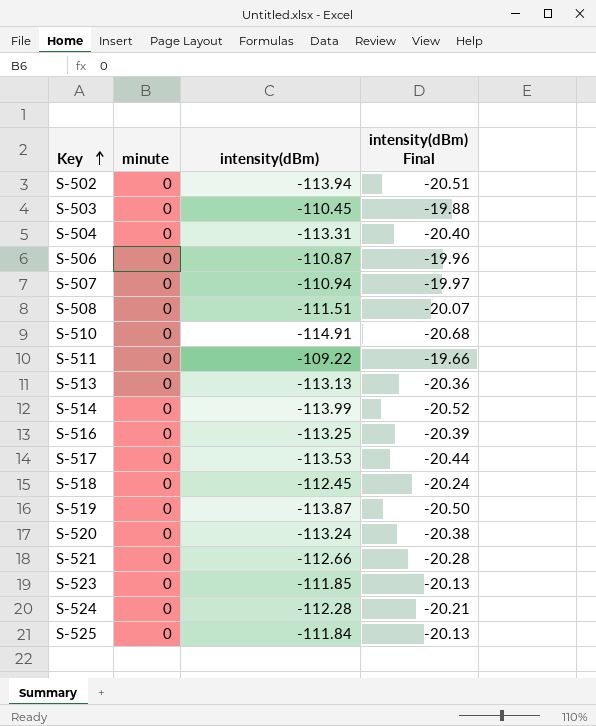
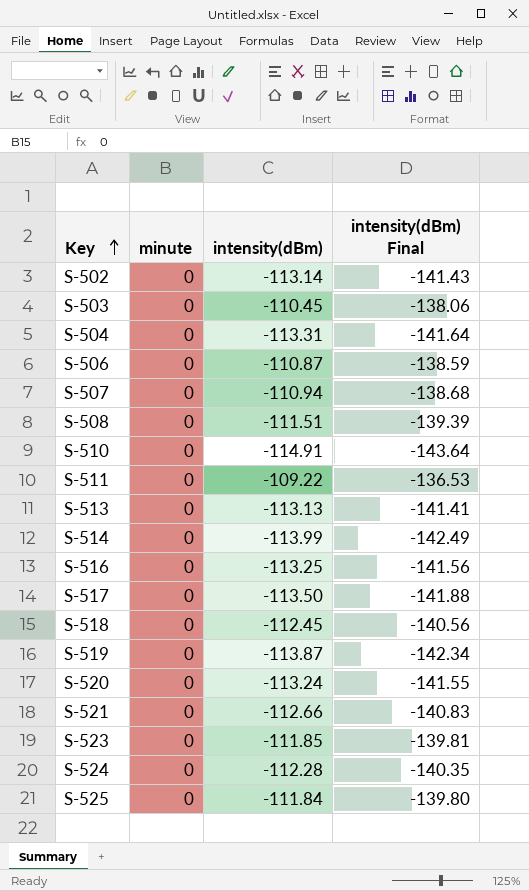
column intensity(dBm) Final | formula: [intensity(dBm)] * 0.18 -> [intensity(dBm)] * 1.25
S-502 | intensity(dBm): -113.94 -> -113.14
S-517 | intensity(dBm): -113.53 -> -113.50

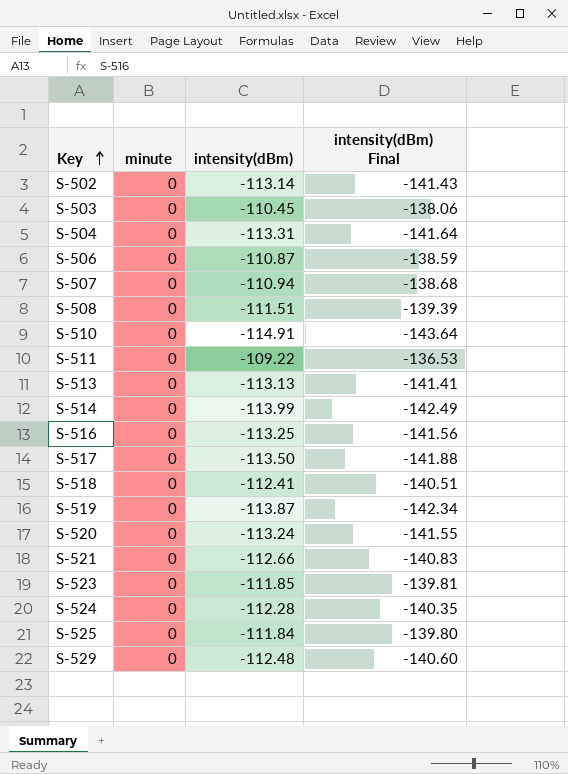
S-518 | intensity(dBm): -112.45 -> -112.41
S-518 | intensity(dBm) Final: -140.56 -> -140.51
row S-529: none -> 0 | -112.48 | -140.60

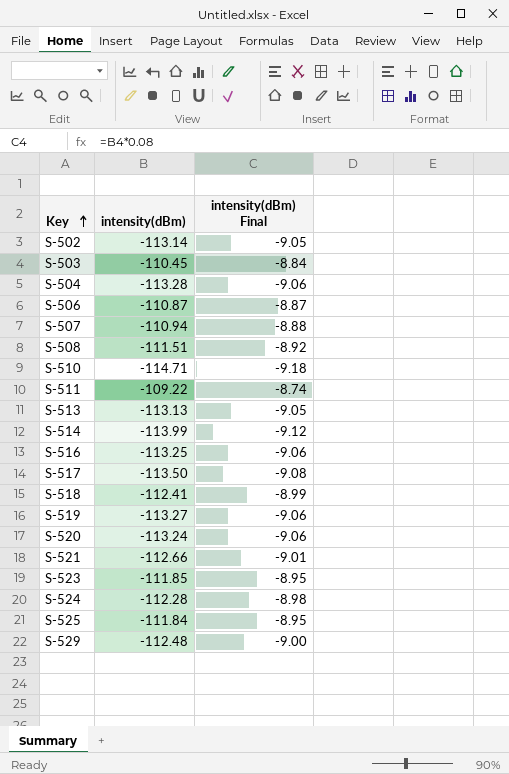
column minute | position: 2 -> none
column intensity(dBm) Final | formula: [intensity(dBm)] * 1.25 -> [intensity(dBm)] * 0.08
S-504 | intensity(dBm): -113.31 -> -113.28
S-510 | intensity(dBm): -114.91 -> -114.71
S-519 | intensity(dBm): -113.87 -> -113.27

